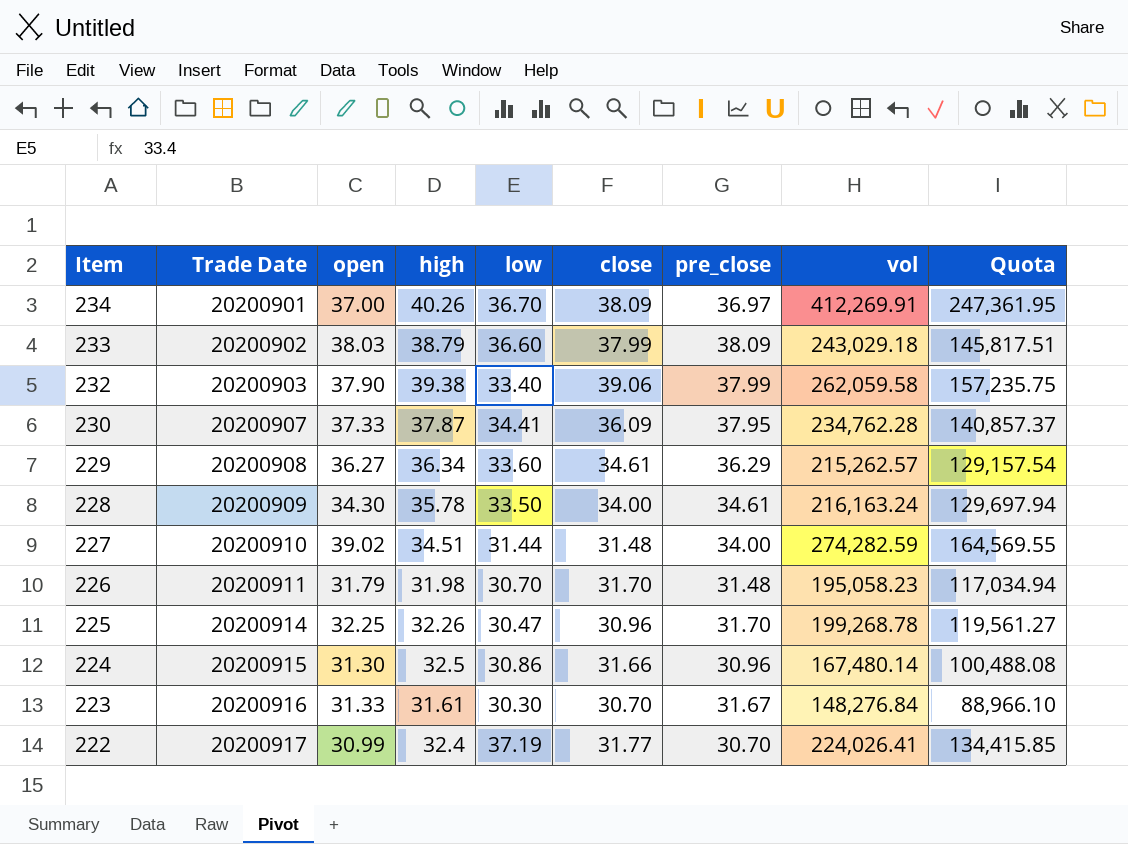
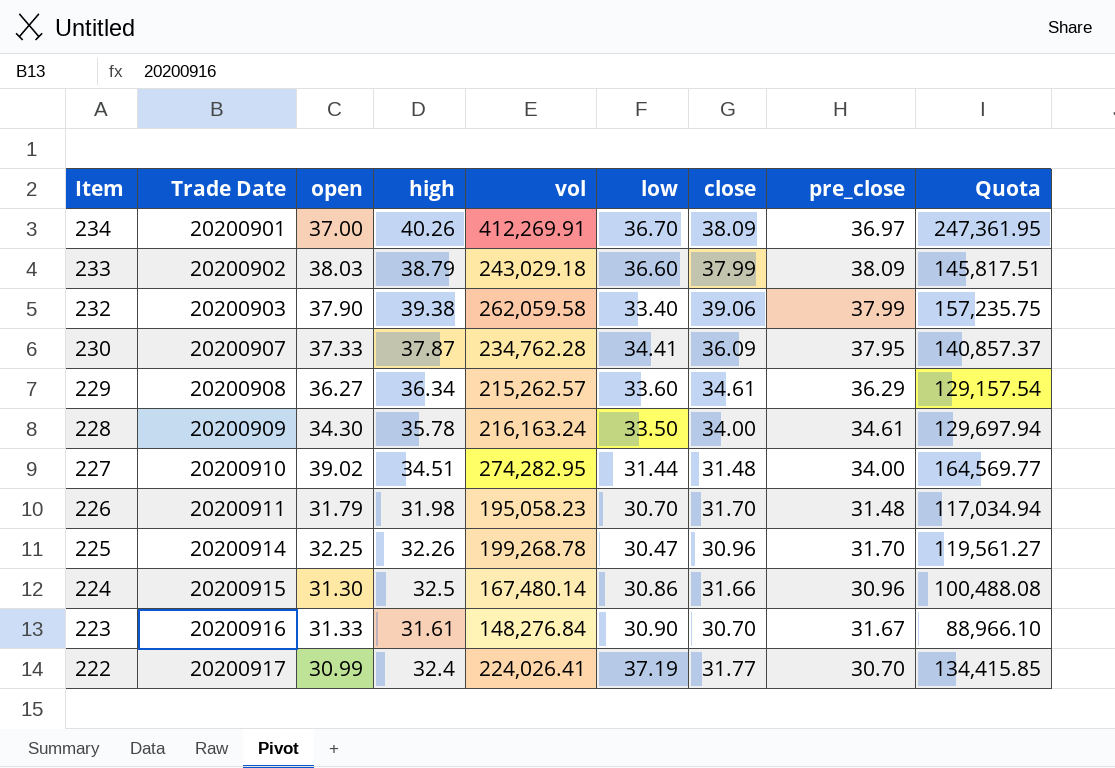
column vol | position: 8 -> 5
227 | vol: 274,282.59 -> 274,282.95
227 | Quota: 164,569.55 -> 164,569.77
223 | low: 30.30 -> 30.90

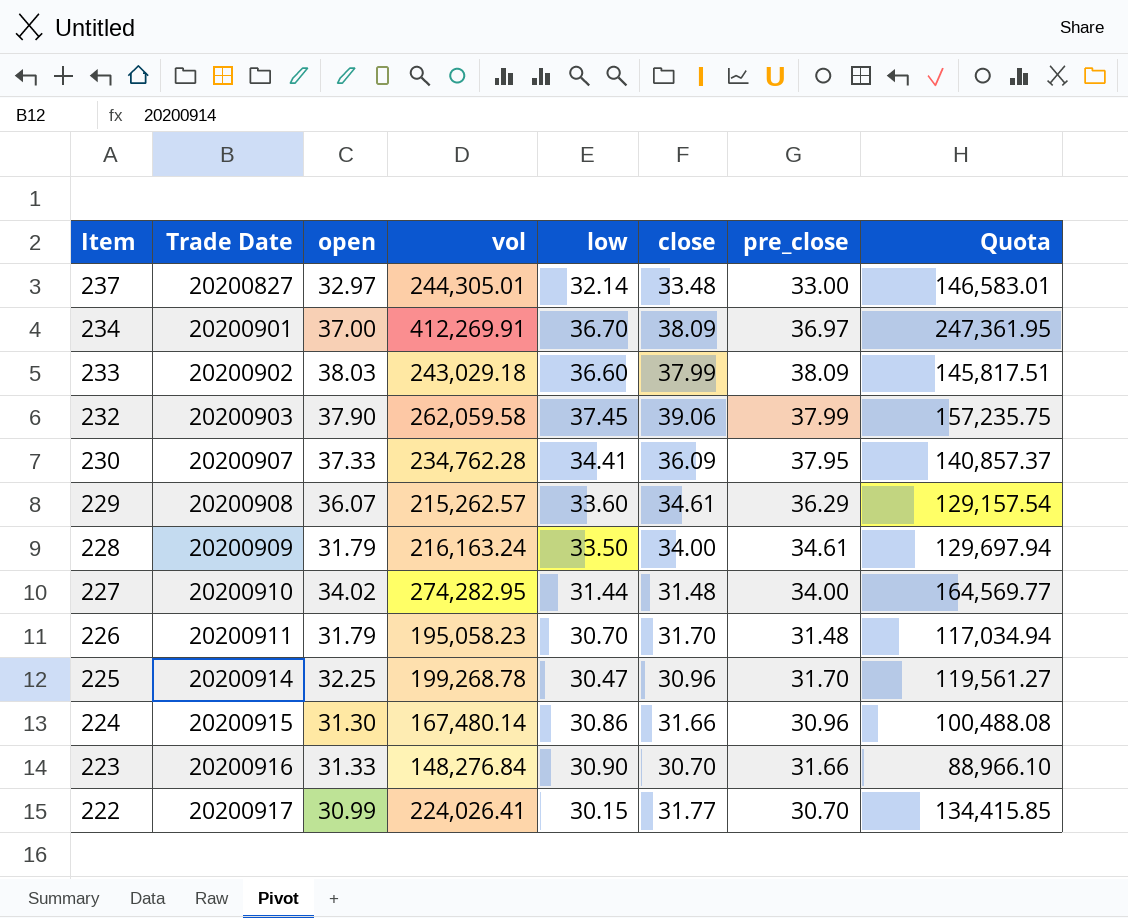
column high | position: 4 -> none
row 237: none -> 20200827 | 32.97 | 244,305.01 | 32.14 | 33.48 | 33.00 | 146,583.01
232 | low: 33.40 -> 37.45
229 | open: 36.27 -> 36.07
228 | open: 34.30 -> 31.79
227 | open: 39.02 -> 34.02
223 | pre_close: 31.67 -> 31.66
222 | low: 37.19 -> 30.15

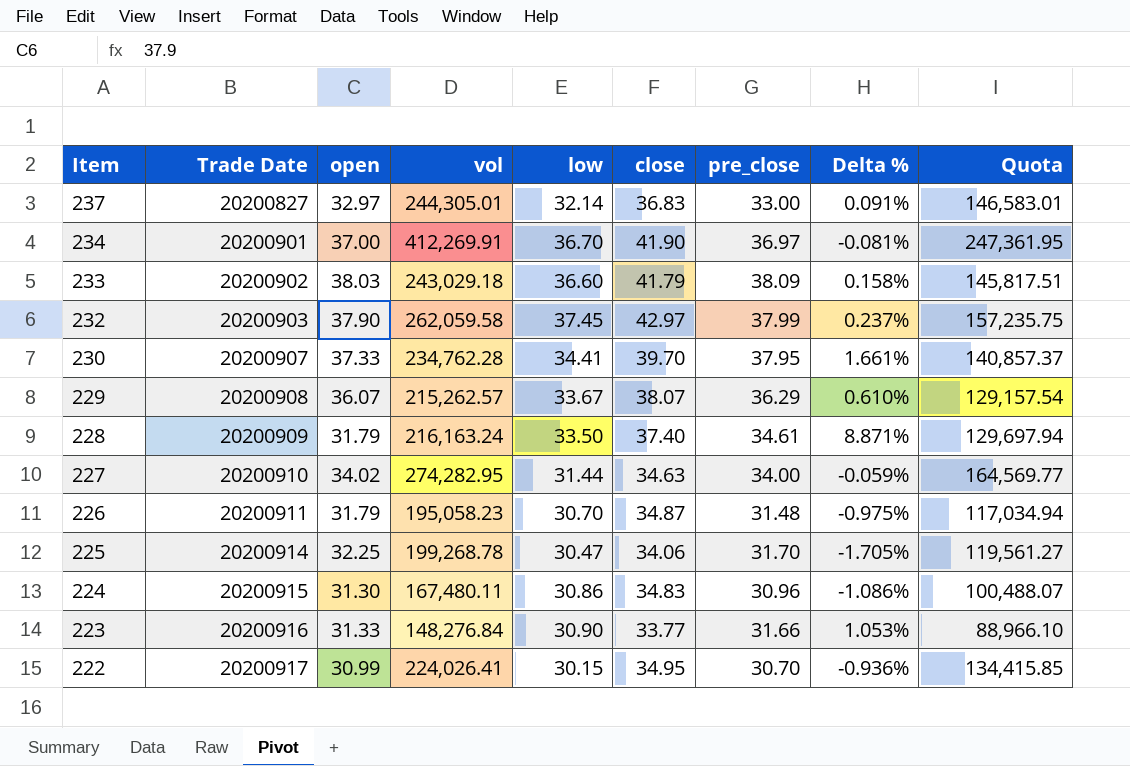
column Delta % | formula: none -> ([pre_close] - [open]) / [open]
237 | close: 33.48 -> 36.83
234 | close: 38.09 -> 41.90
233 | close: 37.99 -> 41.79
232 | close: 39.06 -> 42.97
230 | close: 36.09 -> 39.70
229 | low: 33.60 -> 33.67
229 | close: 34.61 -> 38.07
228 | close: 34.00 -> 37.40
227 | close: 31.48 -> 34.63
226 | close: 31.70 -> 34.87
225 | close: 30.96 -> 34.06
224 | vol: 167,480.14 -> 167,480.11
224 | close: 31.66 -> 34.83
224 | Quota: 100,488.08 -> 100,488.07
223 | close: 30.70 -> 33.77
222 | close: 31.77 -> 34.95

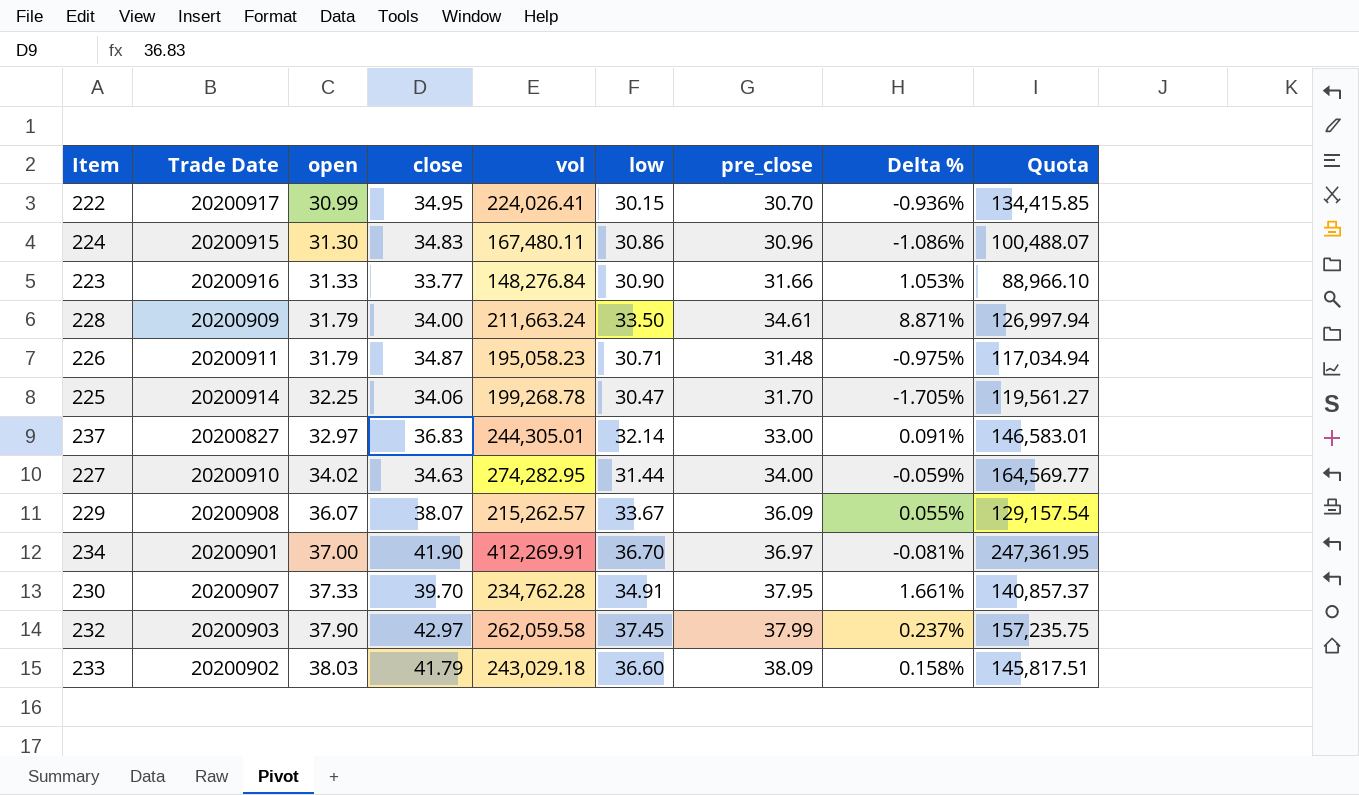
row order: Item descending -> open ascending
column close | position: 6 -> 4
228 | close: 37.40 -> 34.00
228 | vol: 216,163.24 -> 211,663.24
228 | Quota: 129,697.94 -> 126,997.94
226 | low: 30.70 -> 30.71
229 | pre_close: 36.29 -> 36.09
229 | Delta %: 0.610% -> 0.055%
230 | low: 34.41 -> 34.91

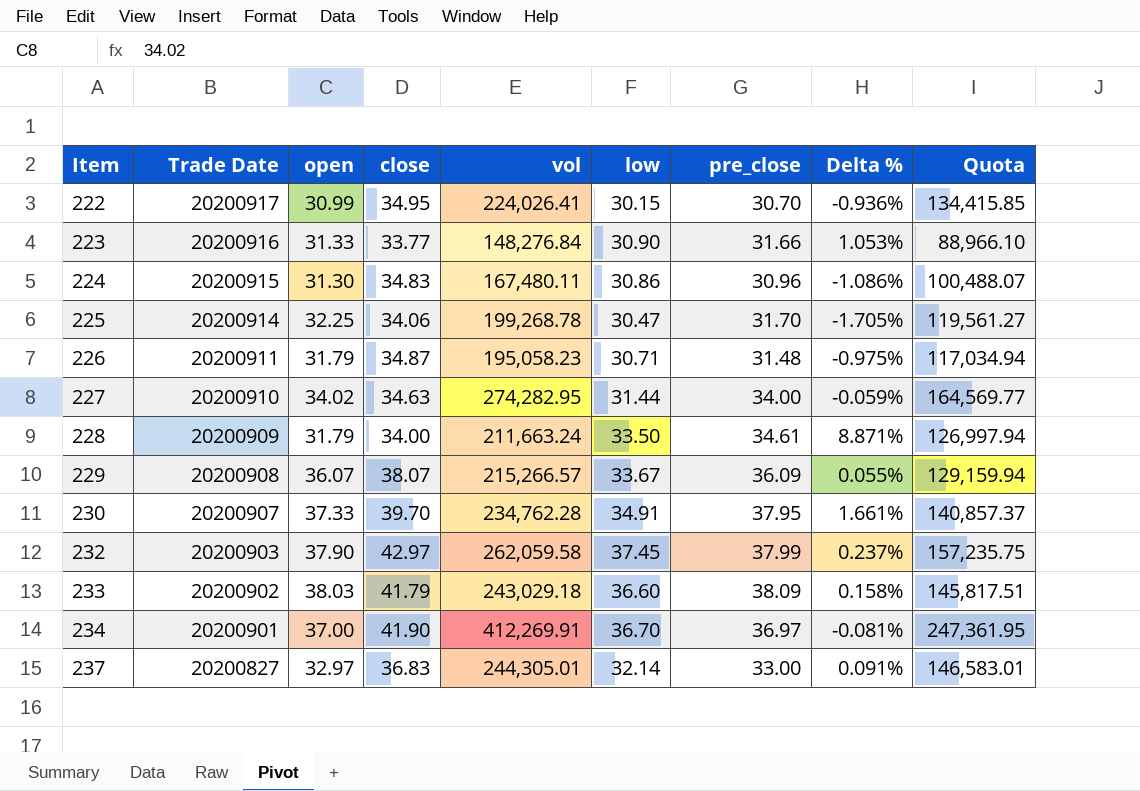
row order: open ascending -> Item ascending
229 | vol: 215,262.57 -> 215,266.57
229 | Quota: 129,157.54 -> 129,159.94

